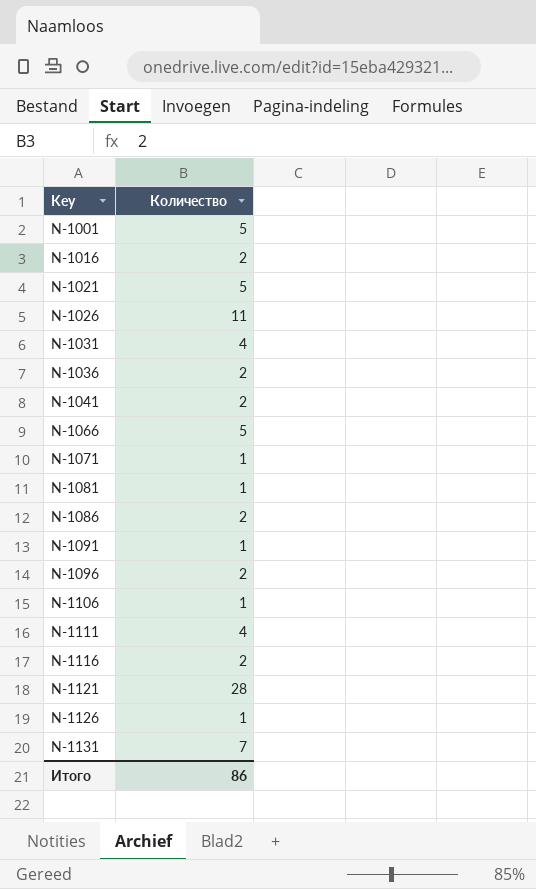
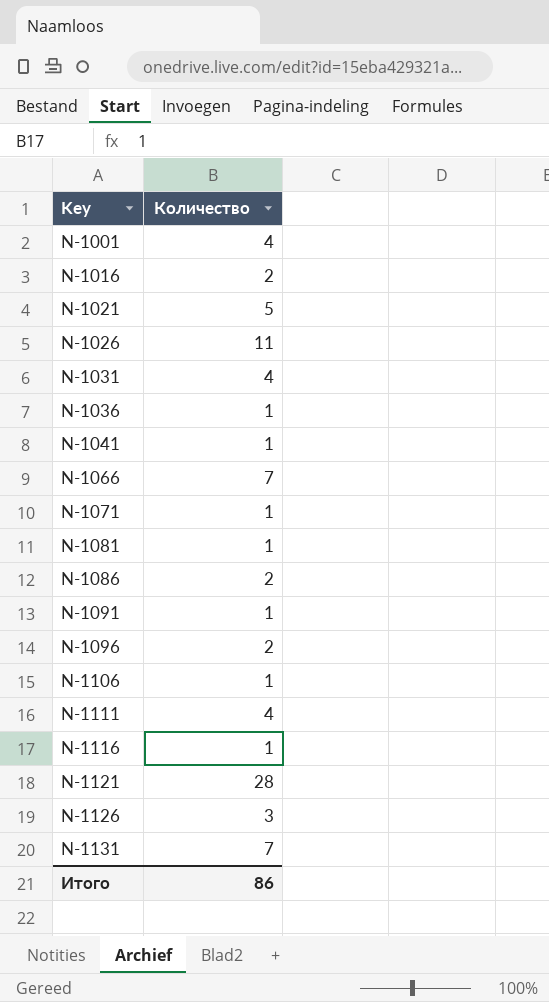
N-1001 | Количество: 5 -> 4
N-1036 | Количество: 2 -> 1
N-1041 | Количество: 2 -> 1
N-1066 | Количество: 5 -> 7
N-1116 | Количество: 2 -> 1
N-1126 | Количество: 1 -> 3

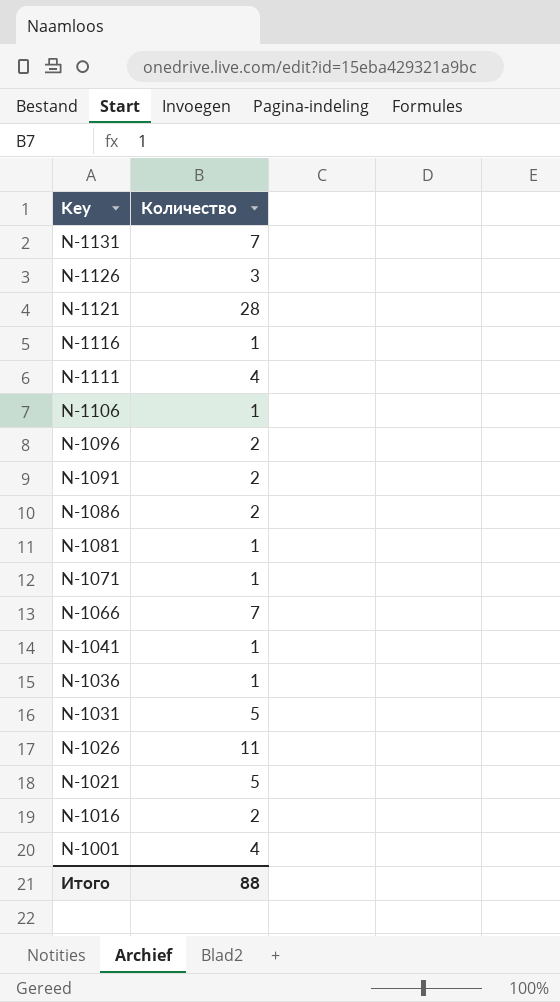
row order: Key ascending -> Key descending
N-1091 | Количество: 1 -> 2
N-1031 | Количество: 4 -> 5
Итого | Количество: 86 -> 88

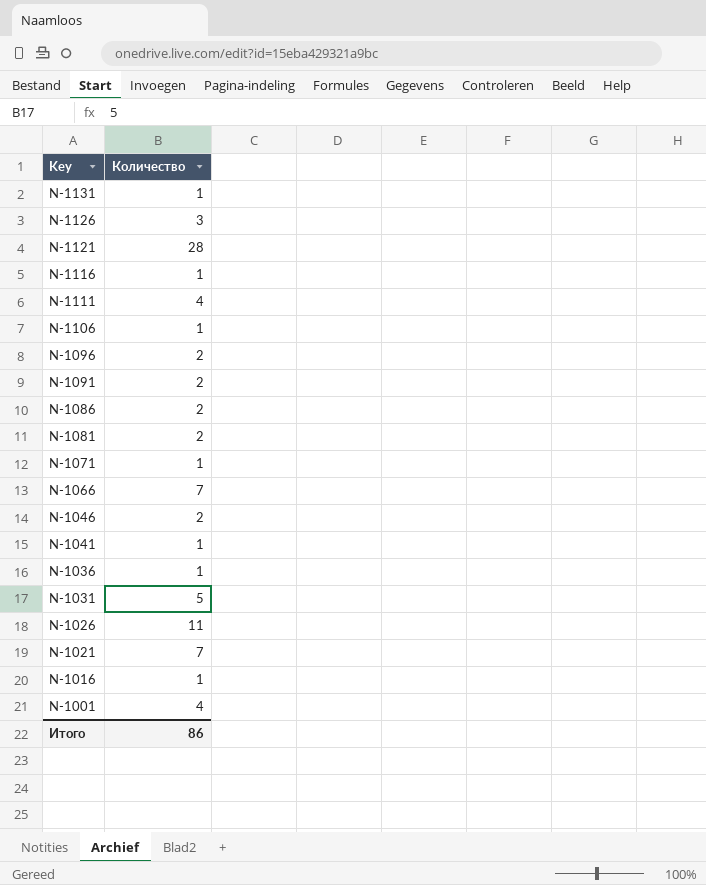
N-1131 | Количество: 7 -> 1
N-1081 | Количество: 1 -> 2
row N-1046: none -> 2
N-1021 | Количество: 5 -> 7
N-1016 | Количество: 2 -> 1
Итого | Количество: 88 -> 86

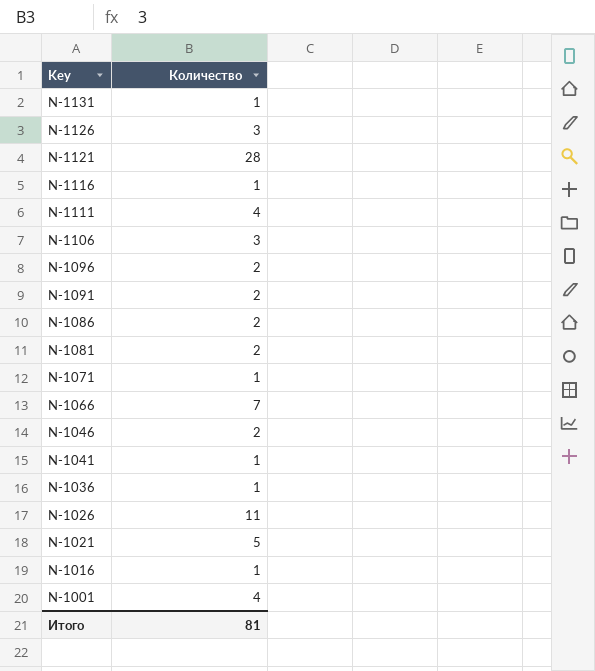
row N-1031: 5 -> none
N-1106 | Количество: 1 -> 3
N-1021 | Количество: 7 -> 5
Итого | Количество: 86 -> 81

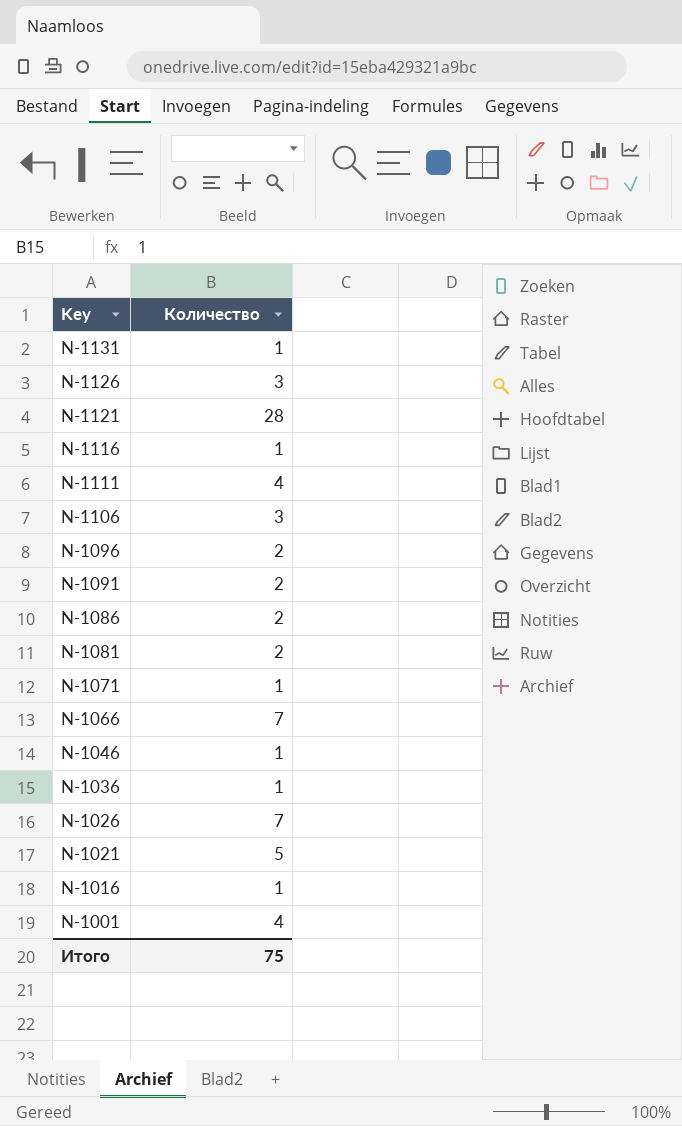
row N-1041: 1 -> none
N-1046 | Количество: 2 -> 1
N-1026 | Количество: 11 -> 7
Итого | Количество: 81 -> 75

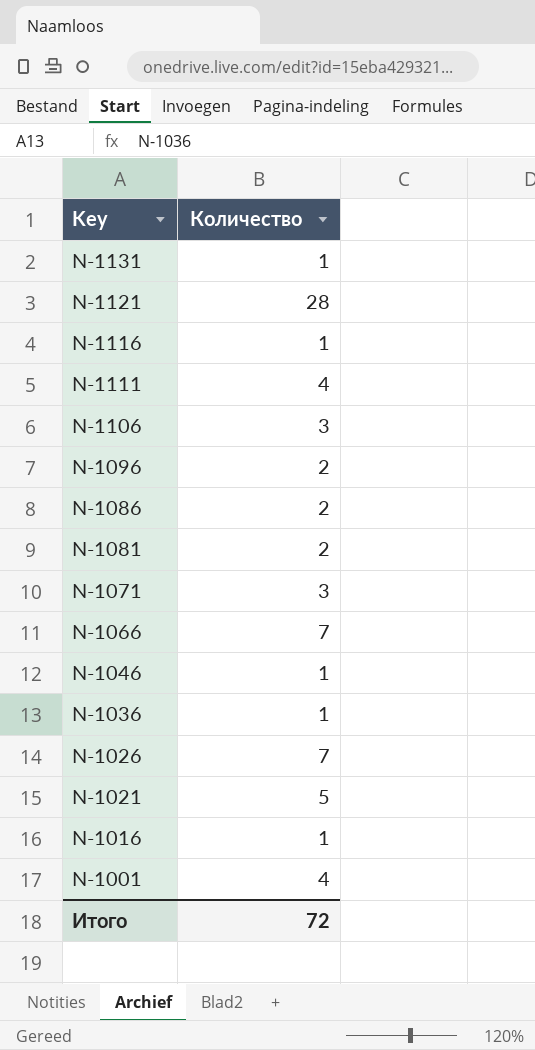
row N-1126: 3 -> none
row N-1091: 2 -> none
N-1071 | Количество: 1 -> 3
Итого | Количество: 75 -> 72

